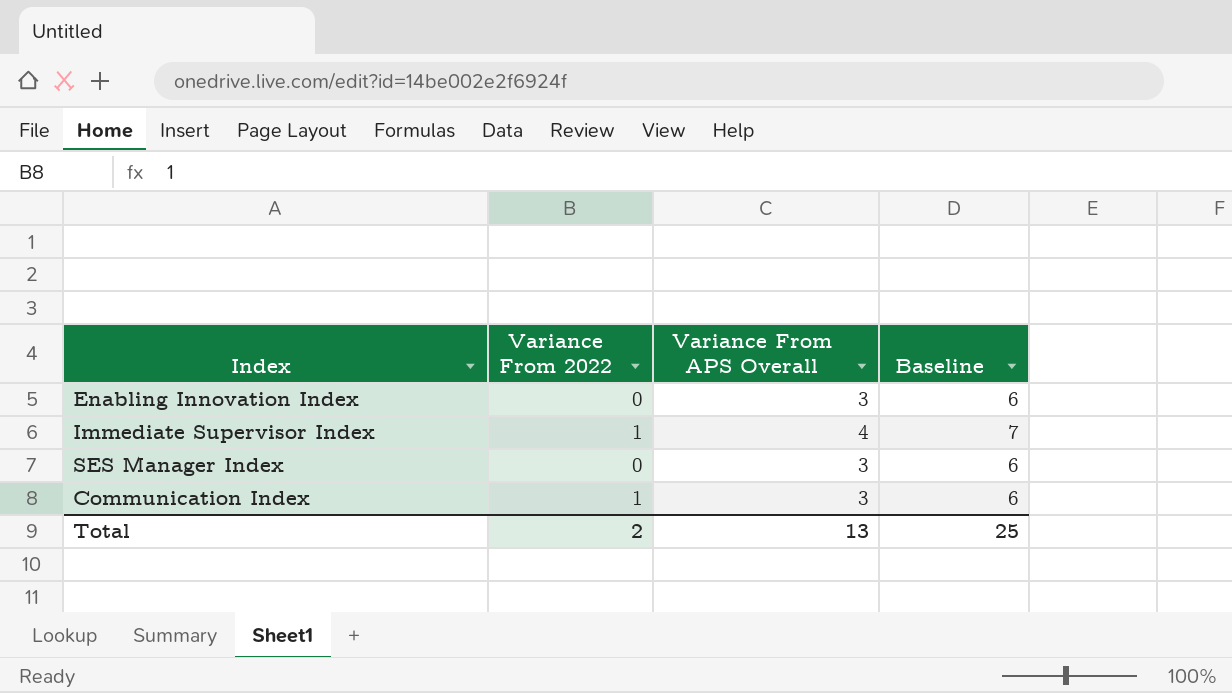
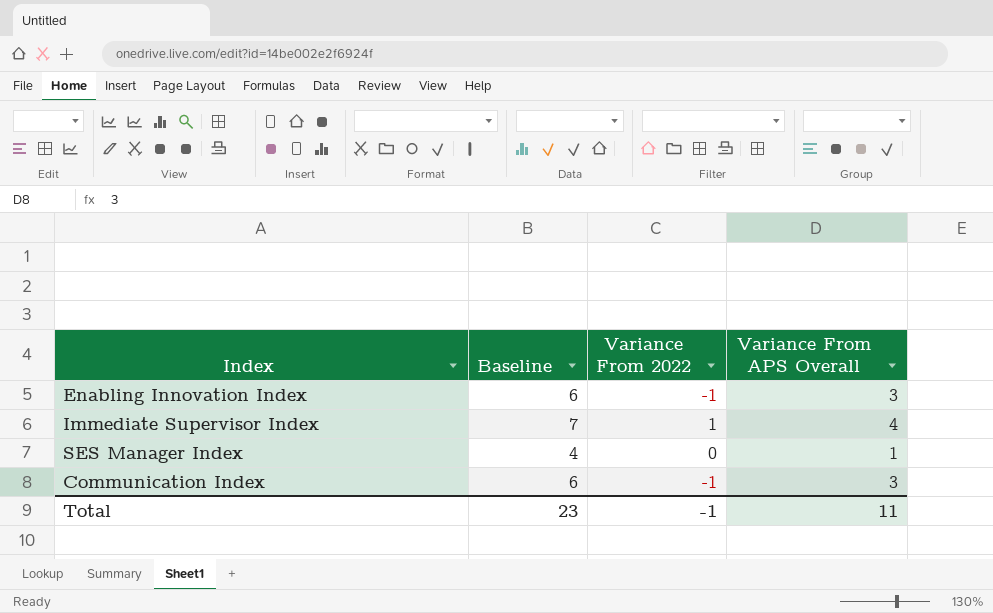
column Baseline | position: 4 -> 2
Enabling Innovation Index | Variance From 2022: 0 -> -1
SES Manager Index | Baseline: 6 -> 4
SES Manager Index | Variance From APS Overall: 3 -> 1
Communication Index | Variance From 2022: 1 -> -1
Total | Baseline: 25 -> 23
Total | Variance From 2022: 2 -> -1
Total | Variance From APS Overall: 13 -> 11

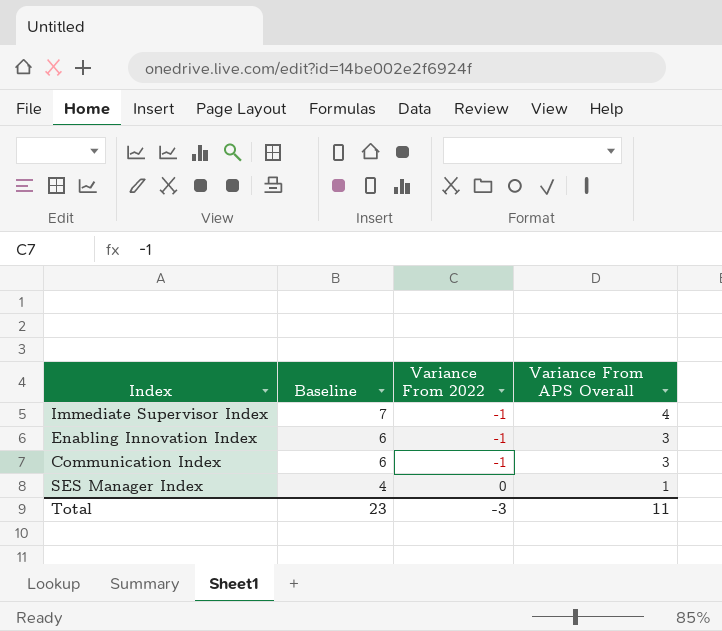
row order: none -> Baseline descending
Immediate Supervisor Index | Variance From 2022: 1 -> -1
Total | Variance From 2022: -1 -> -3

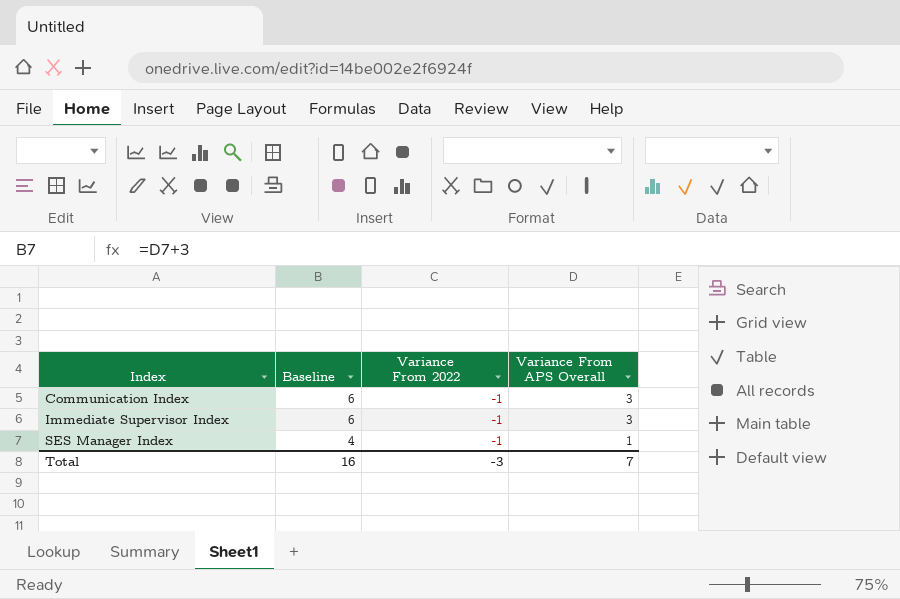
row order: Baseline descending -> Index ascending
row Enabling Innovation Index: 6 | -1 | 3 -> none
Immediate Supervisor Index | Baseline: 7 -> 6
Immediate Supervisor Index | Variance From APS Overall: 4 -> 3
SES Manager Index | Variance From 2022: 0 -> -1
Total | Baseline: 23 -> 16
Total | Variance From APS Overall: 11 -> 7

